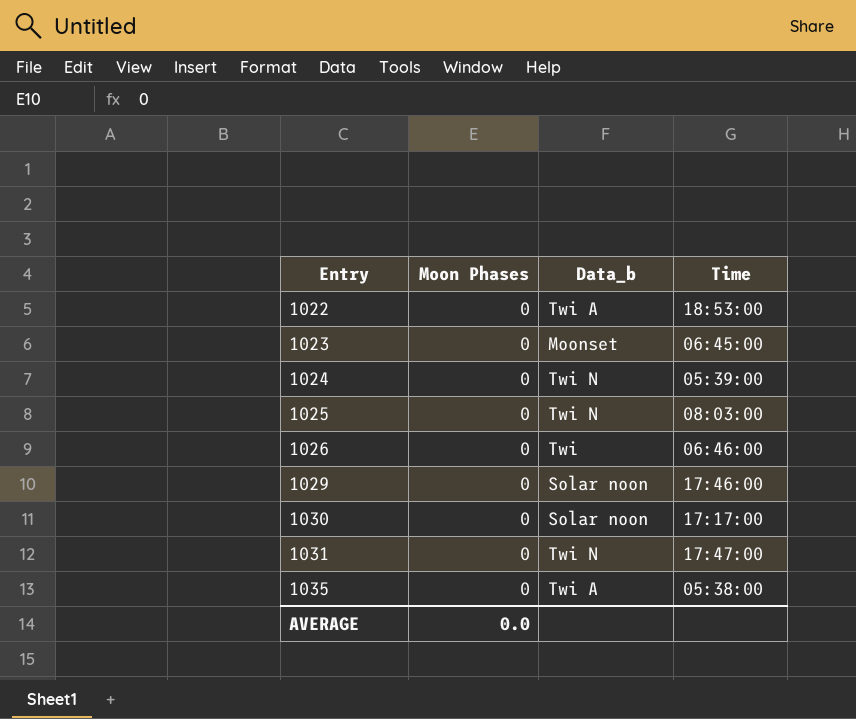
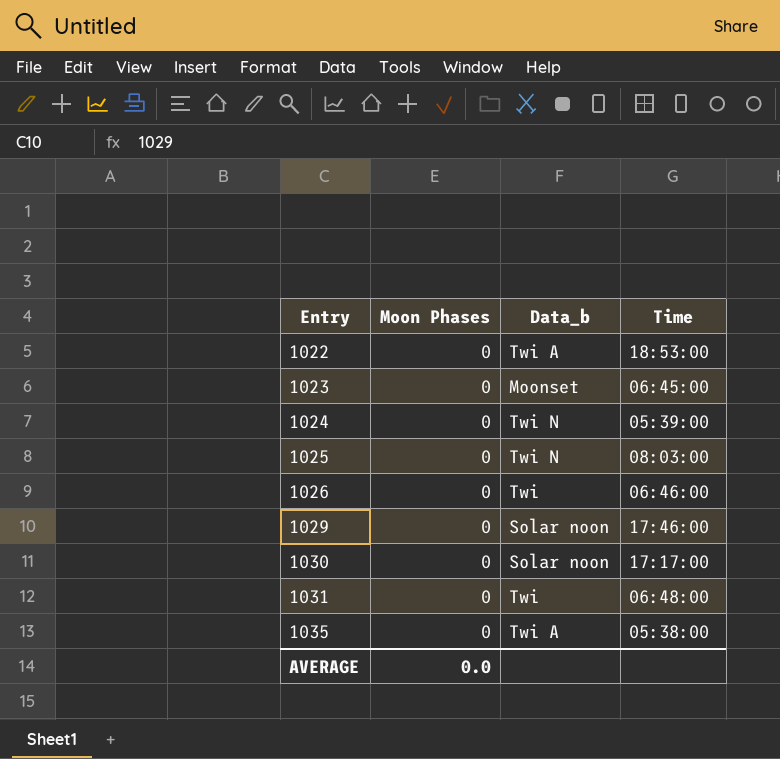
1031 | Data_b: Twi N -> Twi
1031 | Time: 17:47:00 -> 06:48:00

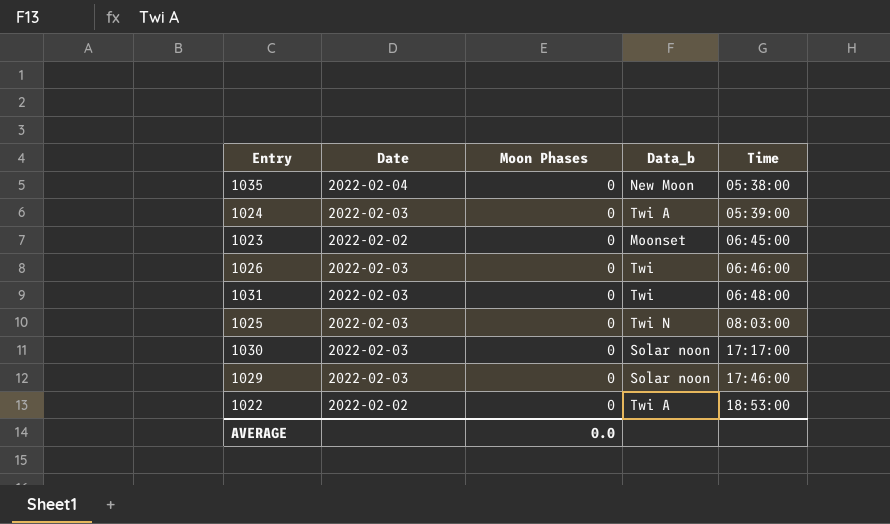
row order: Entry ascending -> Time ascending
column Date | position: none -> 2
1035 | Data_b: Twi A -> New Moon
1024 | Data_b: Twi N -> Twi A

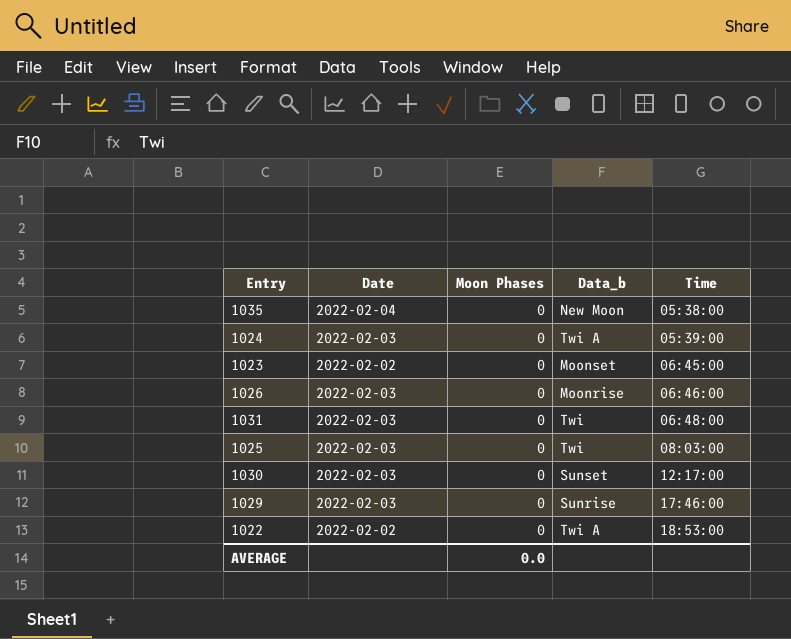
1026 | Data_b: Twi -> Moonrise
1025 | Data_b: Twi N -> Twi
1030 | Data_b: Solar noon -> Sunset
1030 | Time: 17:17:00 -> 12:17:00
1029 | Data_b: Solar noon -> Sunrise

